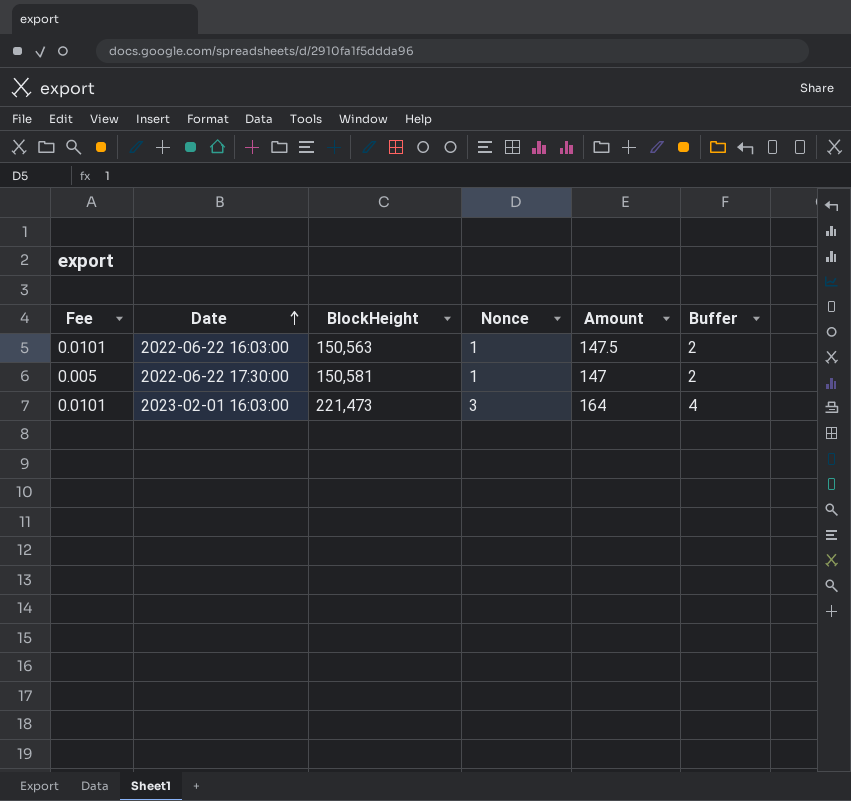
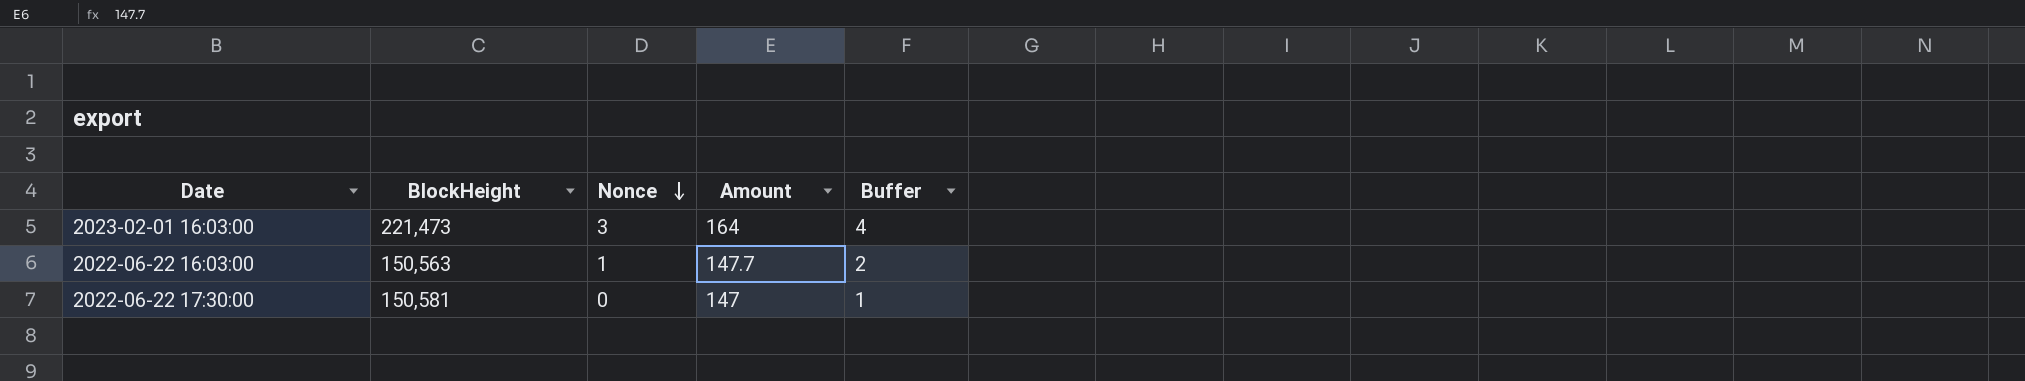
row order: Date ascending -> Nonce descending
column Fee | position: 1 -> none
2022-06-22 16:03:00 | Amount: 147.5 -> 147.7
2022-06-22 17:30:00 | Nonce: 1 -> 0
2022-06-22 17:30:00 | Buffer: 2 -> 1

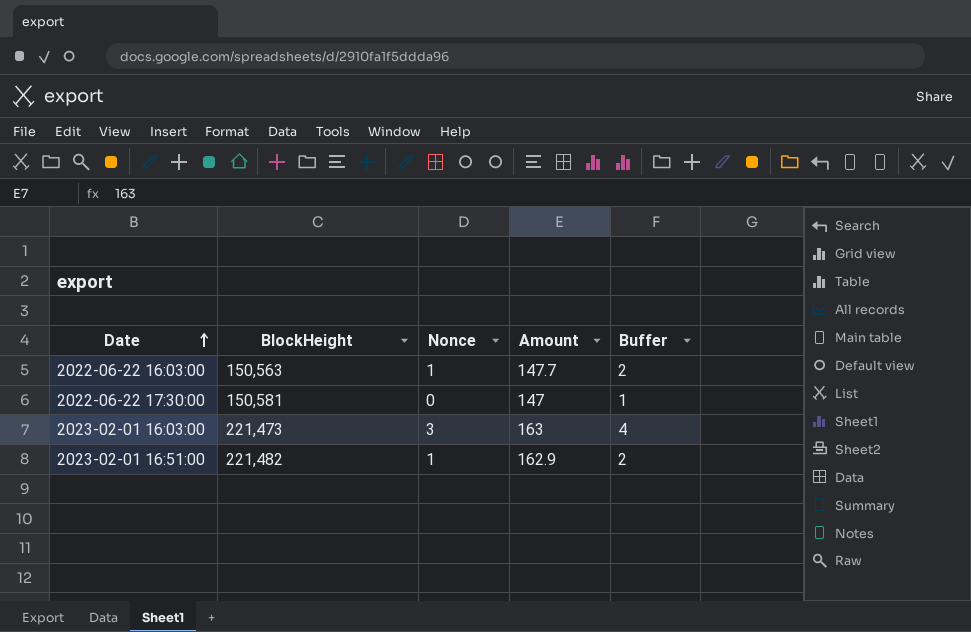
row order: Nonce descending -> Date ascending
2023-02-01 16:03:00 | Amount: 164 -> 163
row 2023-02-01 16:51:00: none -> 221,482 | 1 | 162.9 | 2

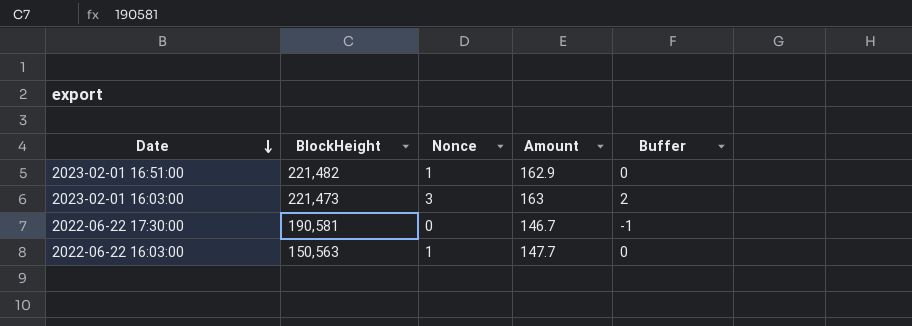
row order: Date ascending -> Date descending
column Buffer | formula: [Nonce] + 1 -> [Nonce] - 1
2022-06-22 17:30:00 | BlockHeight: 150,581 -> 190,581
2022-06-22 17:30:00 | Amount: 147 -> 146.7

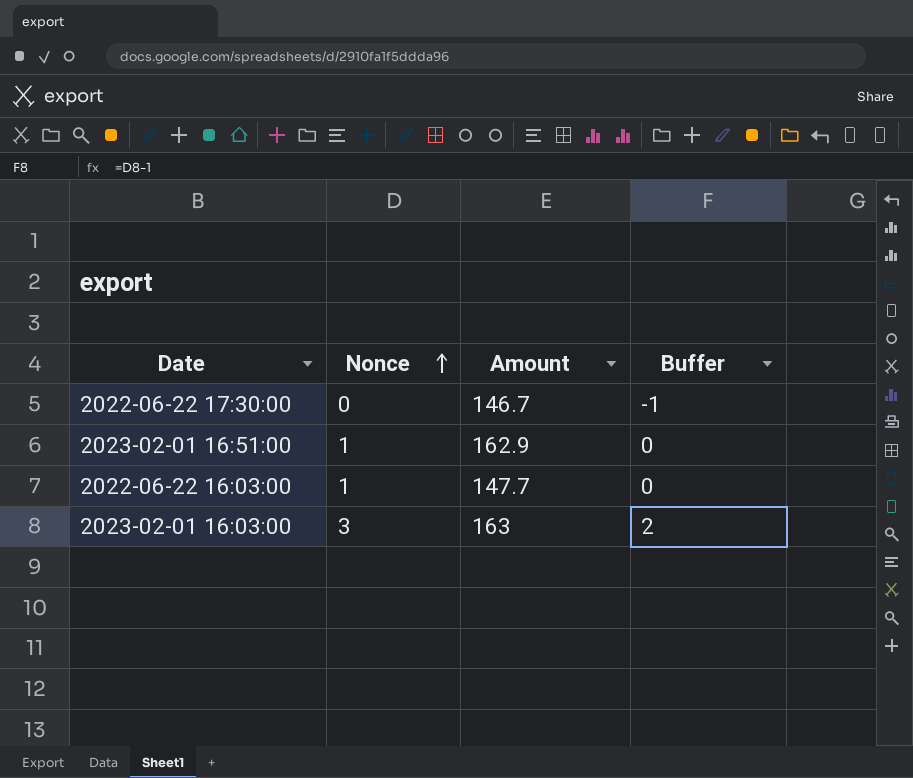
row order: Date descending -> Nonce ascending
column BlockHeight | position: 2 -> none

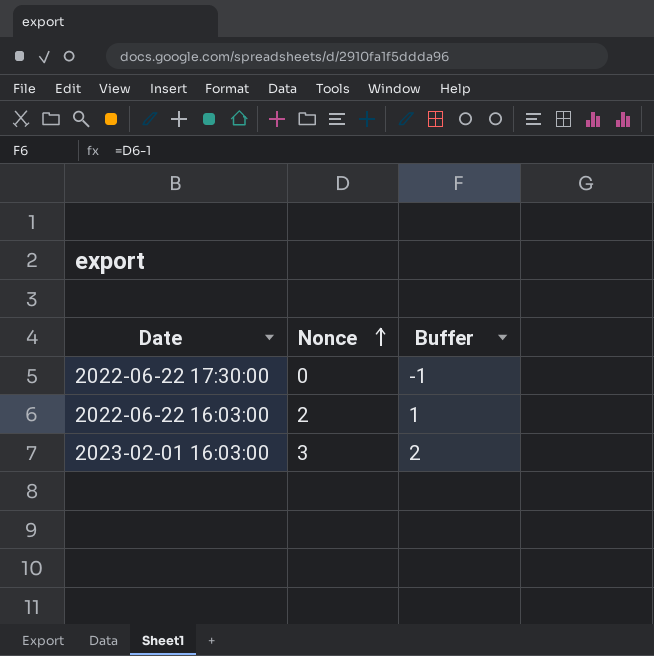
column Amount | position: 3 -> none
row 2023-02-01 16:51:00: 1 | 162.9 | 0 -> none
2022-06-22 16:03:00 | Nonce: 1 -> 2
2022-06-22 16:03:00 | Buffer: 0 -> 1

